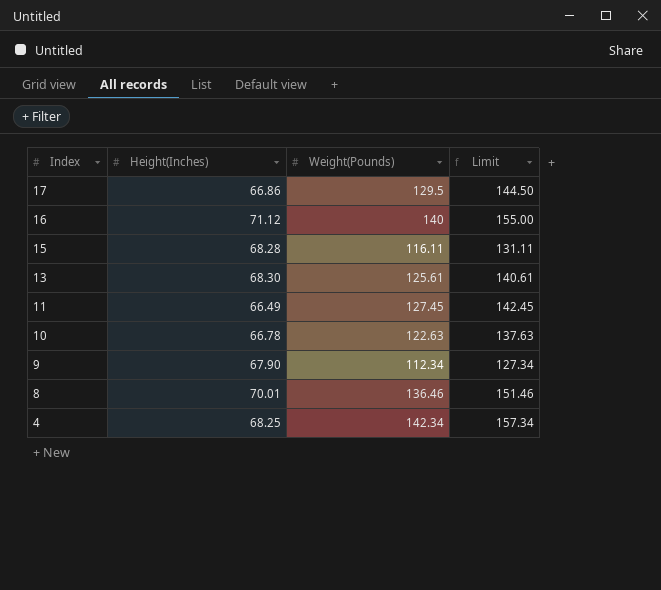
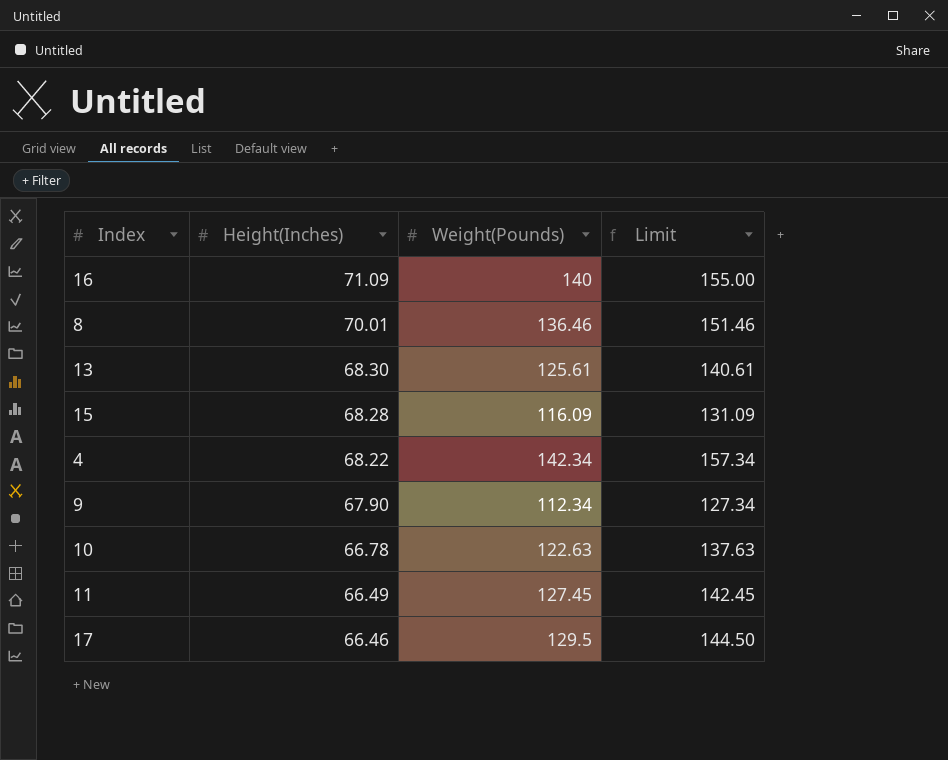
row order: Index descending -> Height(Inches) descending
16 | Height(Inches): 71.12 -> 71.09
15 | Weight(Pounds): 116.11 -> 116.09
15 | Limit: 131.11 -> 131.09
4 | Height(Inches): 68.25 -> 68.22
17 | Height(Inches): 66.86 -> 66.46

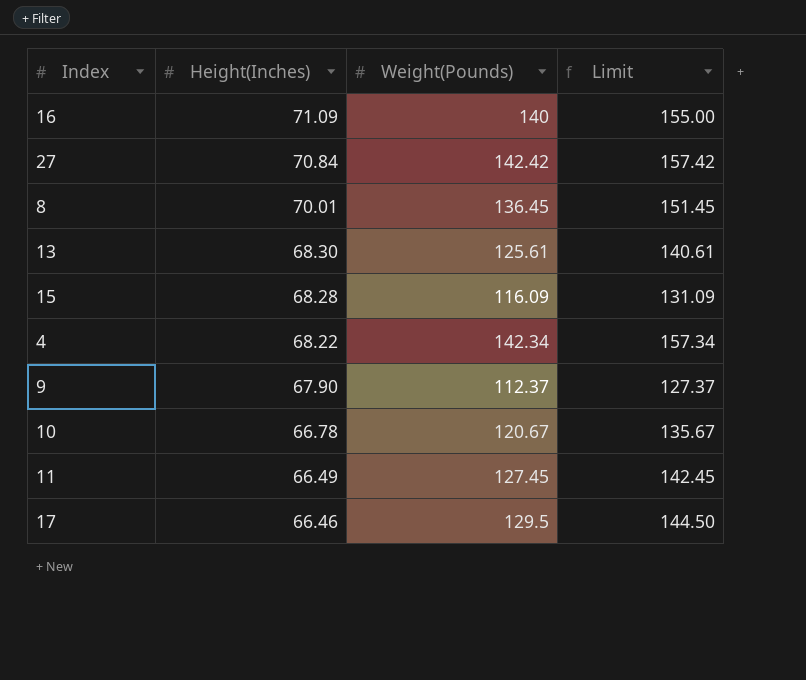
row 27: none -> 70.84 | 142.42 | 157.42
8 | Weight(Pounds): 136.46 -> 136.45
8 | Limit: 151.46 -> 151.45
9 | Weight(Pounds): 112.34 -> 112.37
9 | Limit: 127.34 -> 127.37
10 | Weight(Pounds): 122.63 -> 120.67
10 | Limit: 137.63 -> 135.67

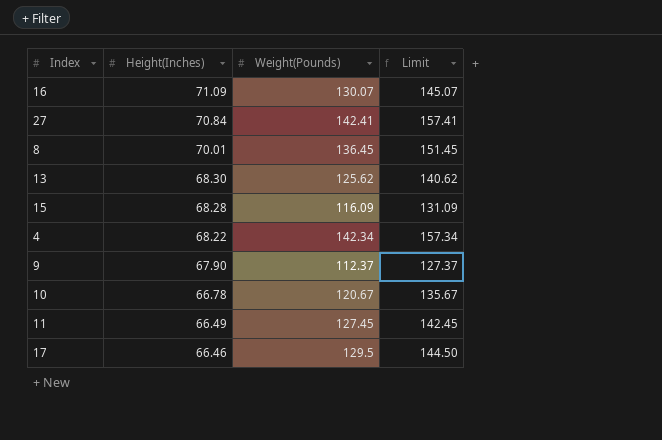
16 | Weight(Pounds): 140 -> 130.07
16 | Limit: 155.00 -> 145.07
27 | Weight(Pounds): 142.42 -> 142.41
27 | Limit: 157.42 -> 157.41
13 | Weight(Pounds): 125.61 -> 125.62
13 | Limit: 140.61 -> 140.62

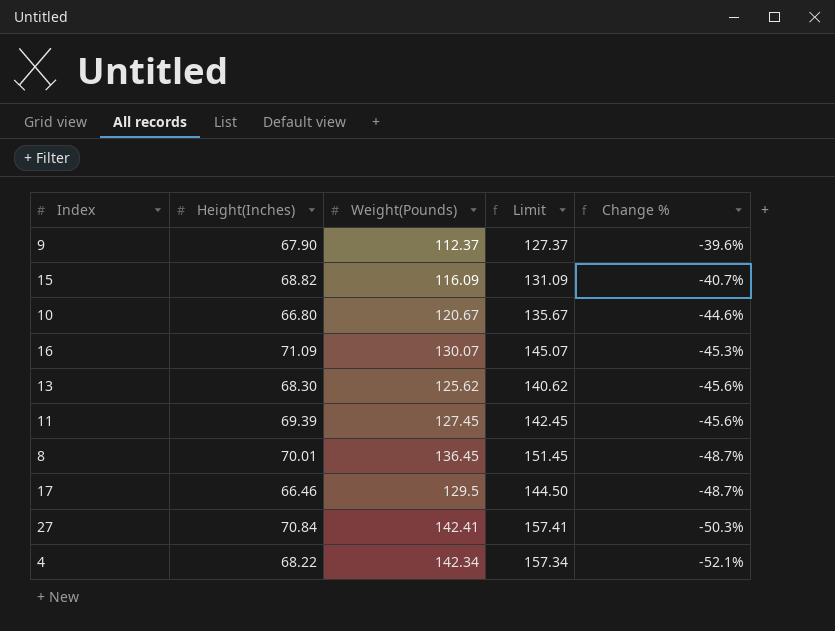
row order: Height(Inches) descending -> Change % descending
column Change % | formula: none -> ([Height(Inches)] - [Weight(Pounds)]) / [Weight(Pounds)]
15 | Height(Inches): 68.28 -> 68.82
10 | Height(Inches): 66.78 -> 66.80
11 | Height(Inches): 66.49 -> 69.39

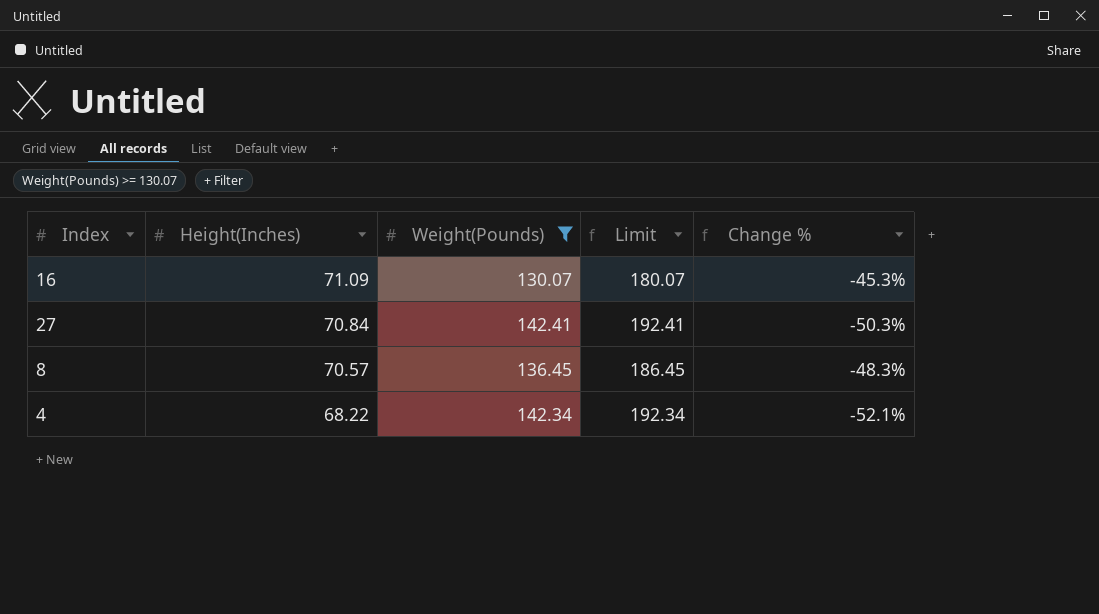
filter: none -> Weight(Pounds) >= 130.07
row order: Change % descending -> Height(Inches) descending
column Limit | formula: [Weight(Pounds)] + 15 -> [Weight(Pounds)] + 50
8 | Height(Inches): 70.01 -> 70.57
8 | Change %: -48.7% -> -48.3%

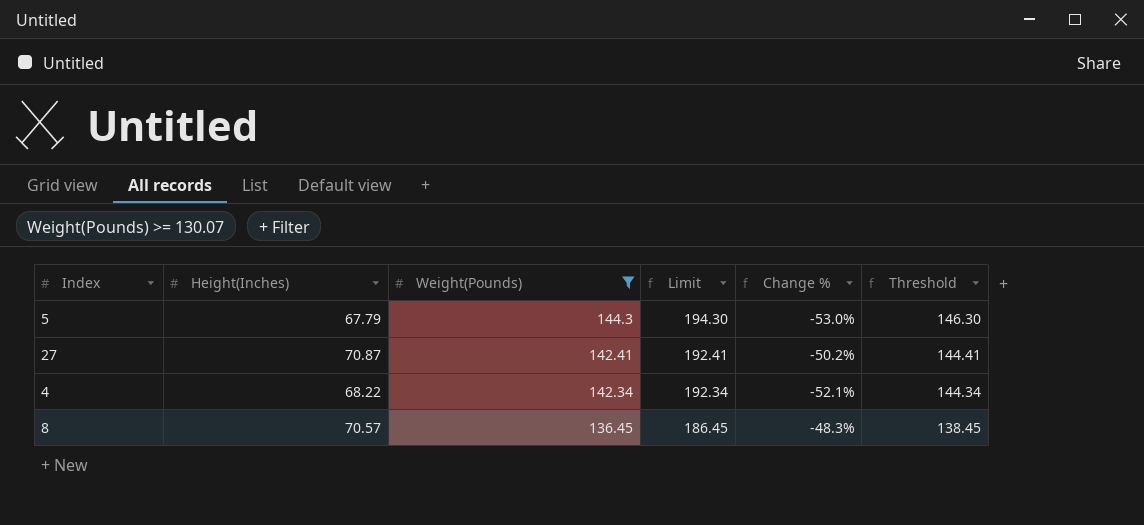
row order: Height(Inches) descending -> Weight(Pounds) descending
column Threshold | formula: none -> [Weight(Pounds)] + 2
row 16: 71.09 | 130.07 | 180.07 | -45.3% -> none
row 5: none -> 67.79 | 144.3 | 194.30 | -53.0% | 146.30
27 | Height(Inches): 70.84 -> 70.87
27 | Change %: -50.3% -> -50.2%

